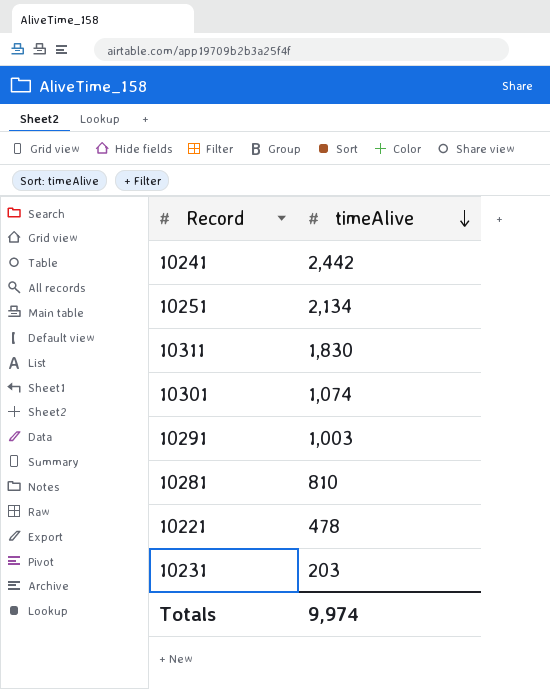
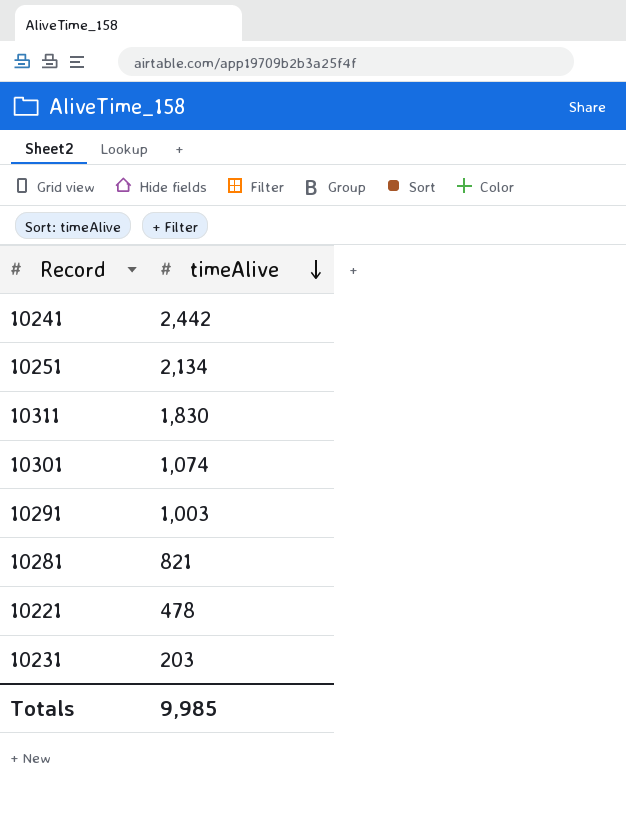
10281 | timeAlive: 810 -> 821
Totals | timeAlive: 9,974 -> 9,985

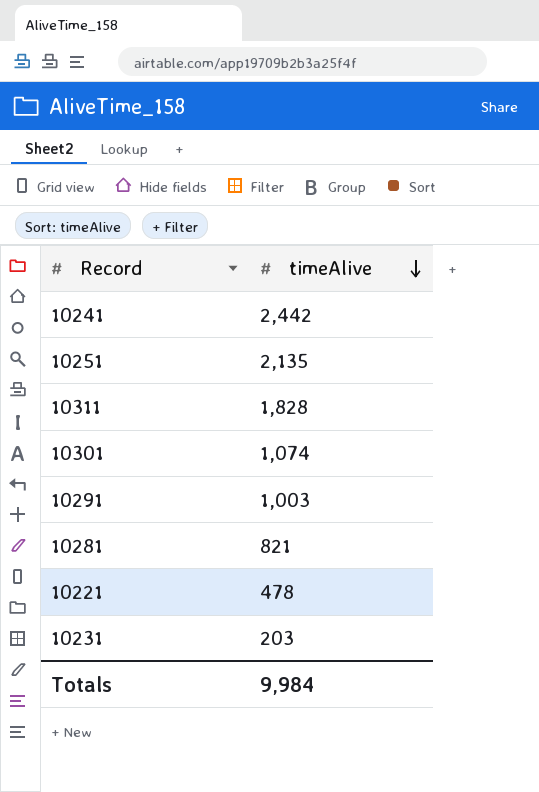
10251 | timeAlive: 2,134 -> 2,135
10311 | timeAlive: 1,830 -> 1,828
Totals | timeAlive: 9,985 -> 9,984

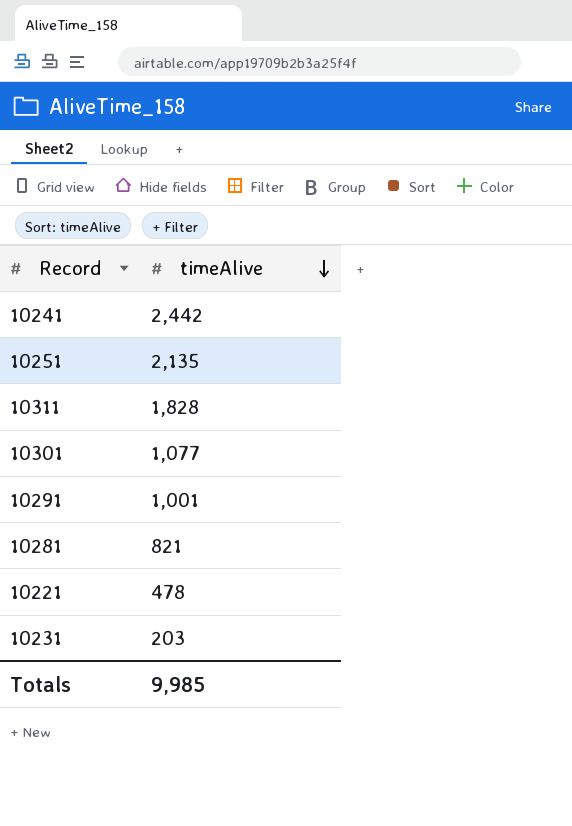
10301 | timeAlive: 1,074 -> 1,077
10291 | timeAlive: 1,003 -> 1,001
Totals | timeAlive: 9,984 -> 9,985

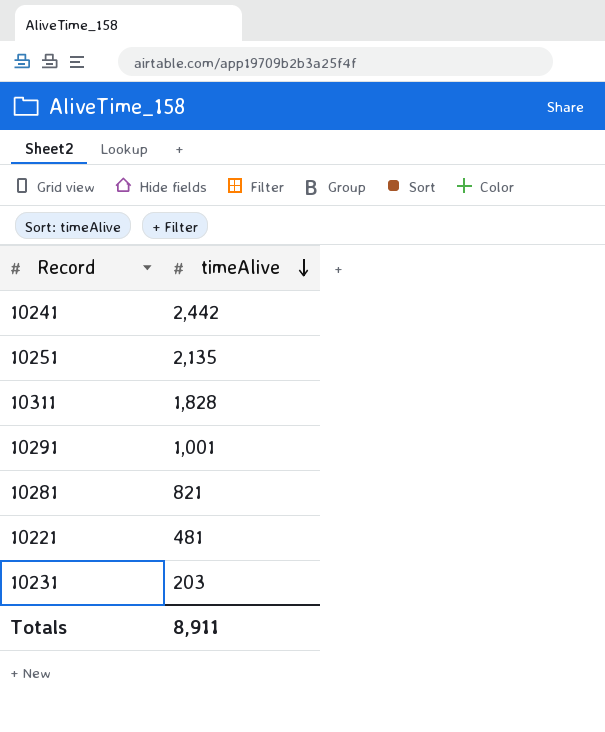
row 10301: 1,077 -> none
10221 | timeAlive: 478 -> 481
Totals | timeAlive: 9,985 -> 8,911

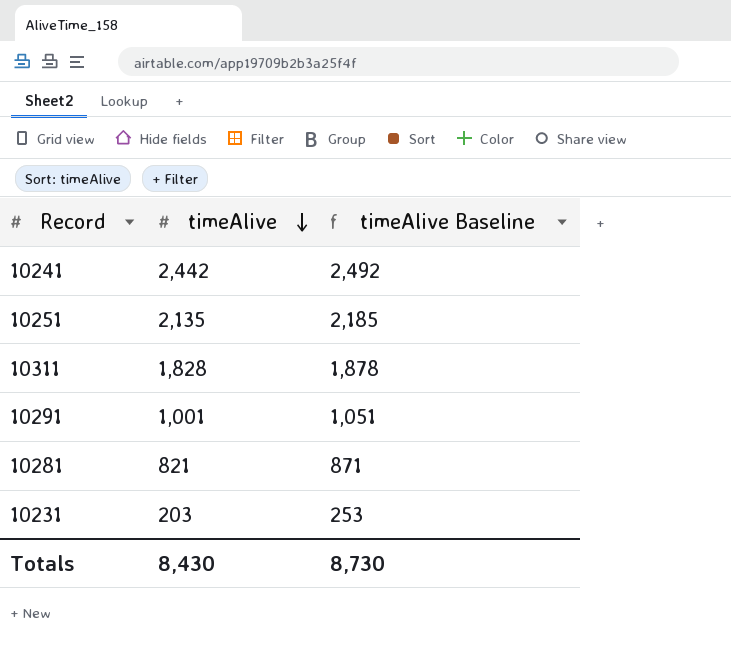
column timeAlive Baseline | formula: none -> [timeAlive] + 50
row 10221: 481 -> none
Totals | timeAlive: 8,911 -> 8,430

